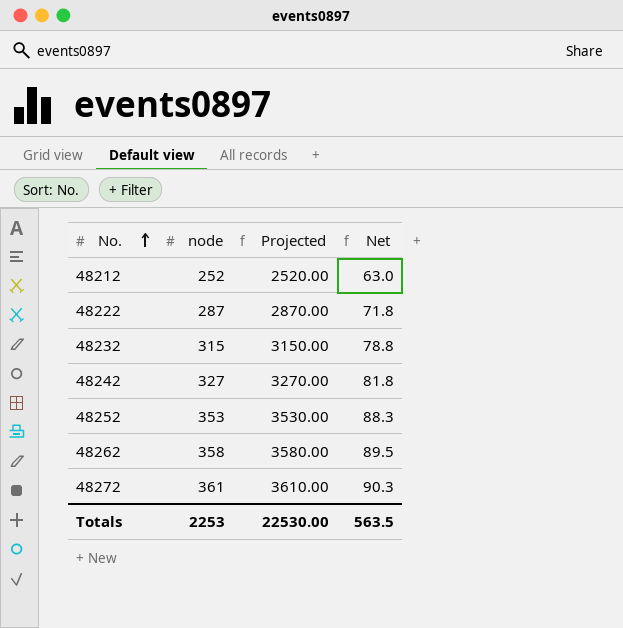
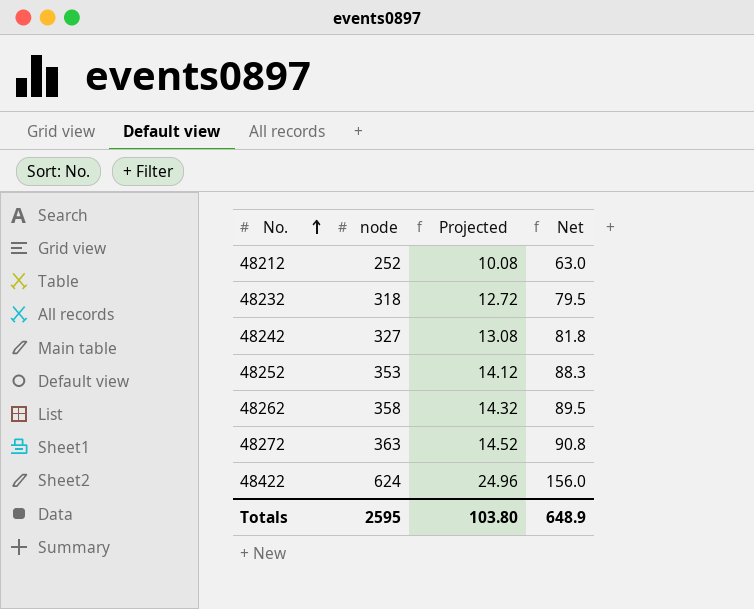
column Projected | formula: [node] * 10 -> [node] * 0.04
row 48222: 287 | 2870.00 | 71.8 -> none
48232 | node: 315 -> 318
48232 | Net: 78.8 -> 79.5
48272 | node: 361 -> 363
48272 | Net: 90.3 -> 90.8
row 48422: none -> 624 | 24.96 | 156.0
Totals | node: 2253 -> 2595
Totals | Projected: 22530.00 -> 103.80
Totals | Net: 563.5 -> 648.9

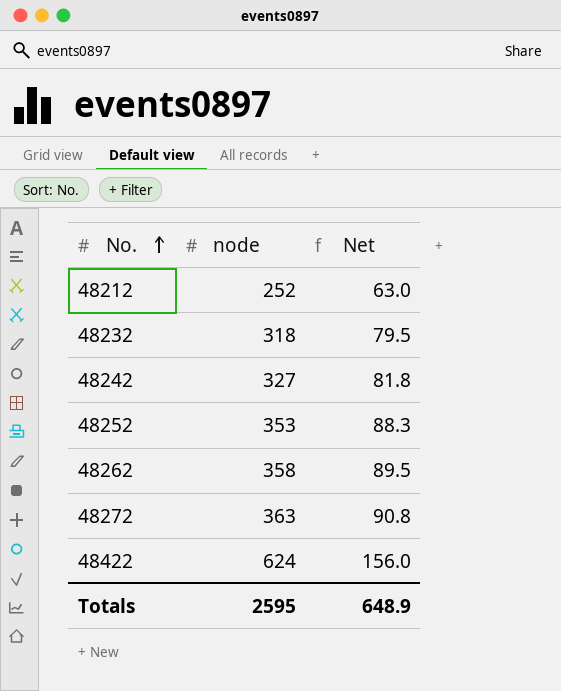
column Projected | formula: [node] * 0.04 -> none

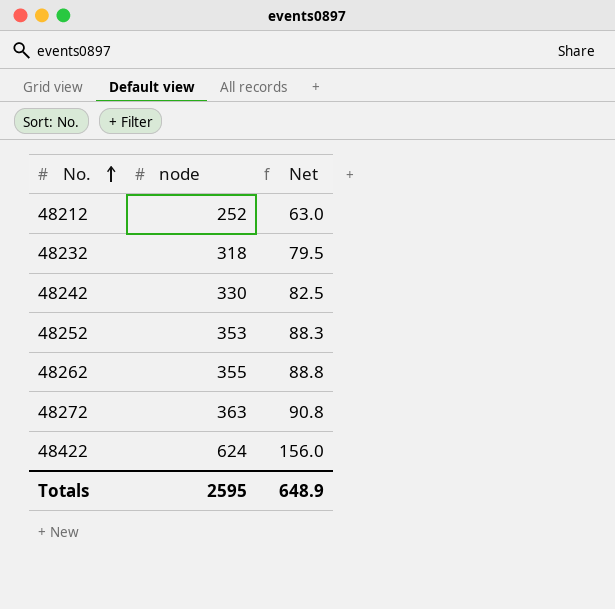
48242 | node: 327 -> 330
48242 | Net: 81.8 -> 82.5
48262 | node: 358 -> 355
48262 | Net: 89.5 -> 88.8

